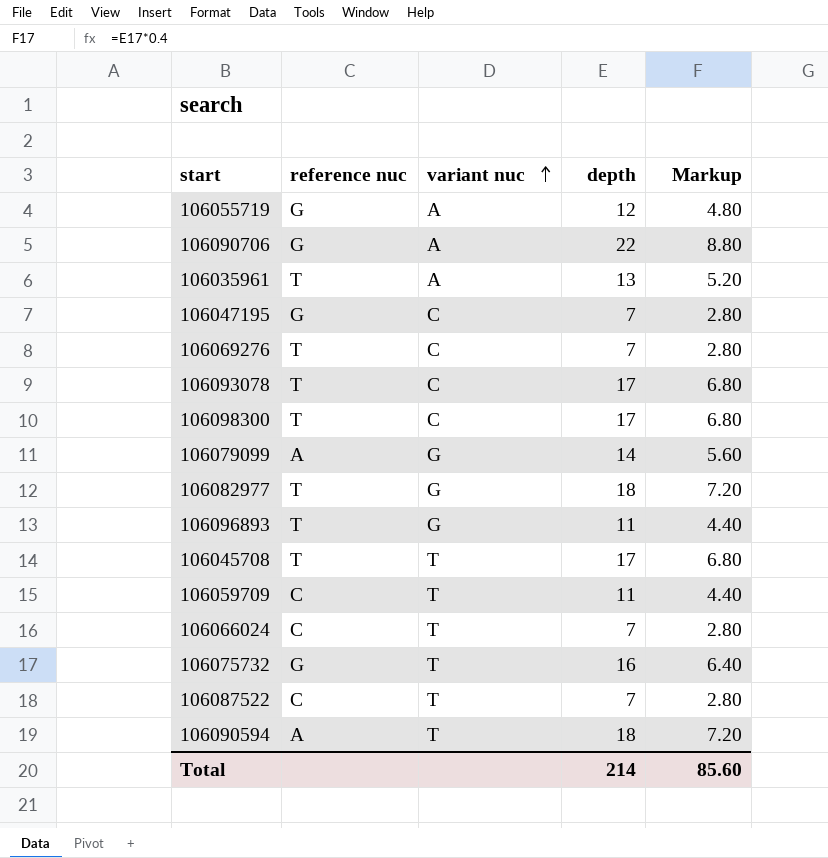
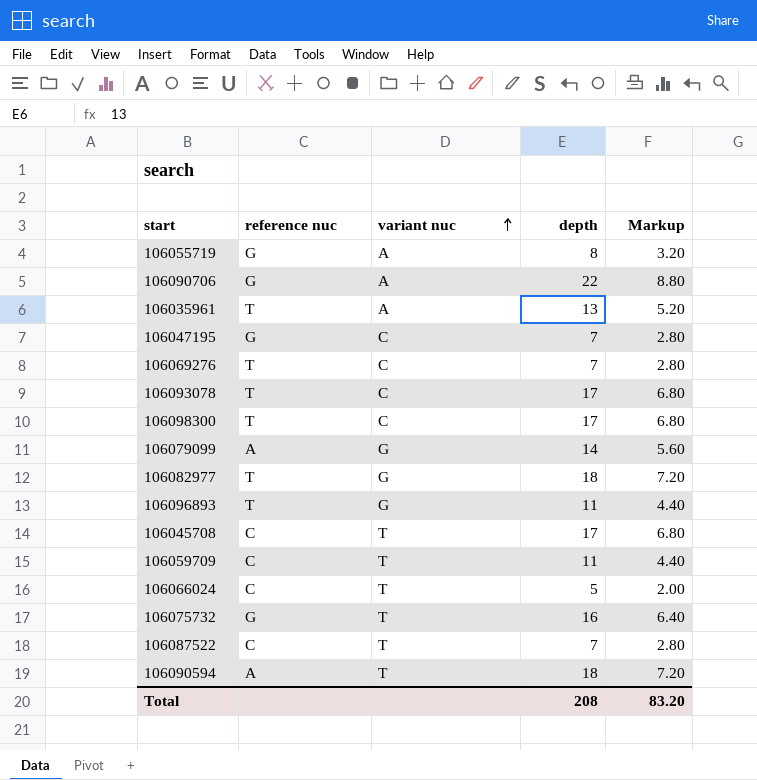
106055719 | depth: 12 -> 8
106055719 | Markup: 4.80 -> 3.20
106045708 | reference nuc: T -> C
106066024 | depth: 7 -> 5
106066024 | Markup: 2.80 -> 2.00
Total | depth: 214 -> 208
Total | Markup: 85.60 -> 83.20

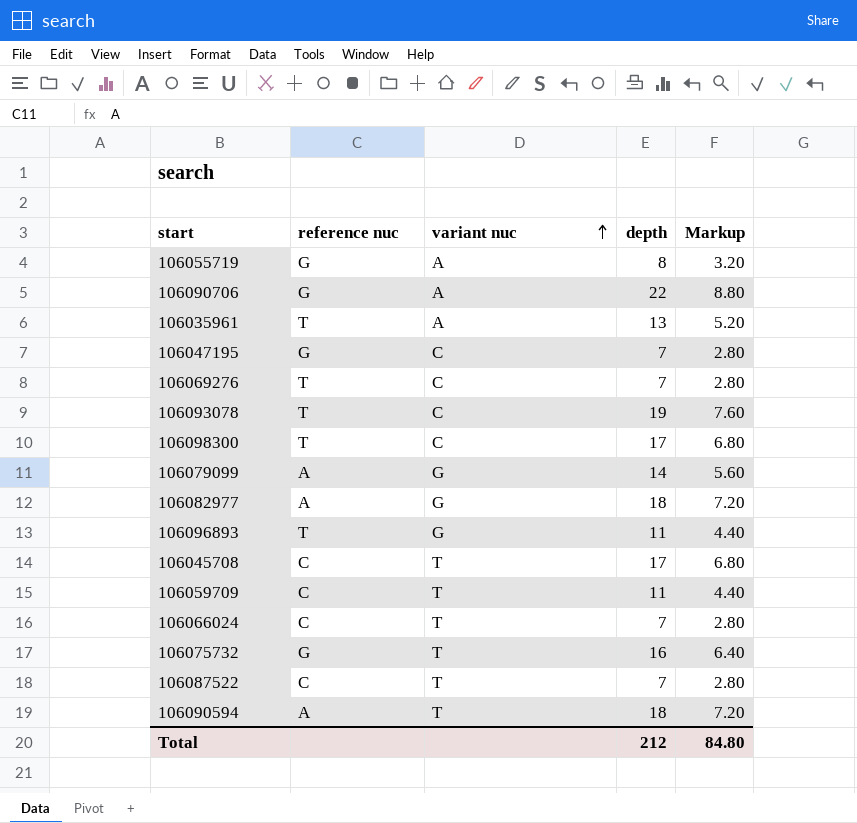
106093078 | depth: 17 -> 19
106093078 | Markup: 6.80 -> 7.60
106082977 | reference nuc: T -> A
106066024 | depth: 5 -> 7
106066024 | Markup: 2.00 -> 2.80
Total | depth: 208 -> 212
Total | Markup: 83.20 -> 84.80

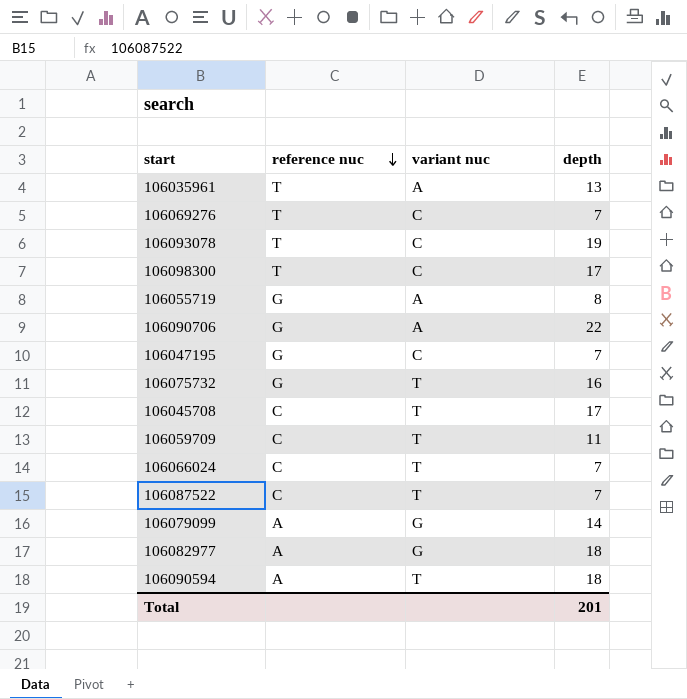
row order: variant nuc ascending -> reference nuc descending
column Markup | formula: [depth] * 0.4 -> none
row 106096893: T | G | 11 | 4.40 -> none
Total | depth: 212 -> 201

